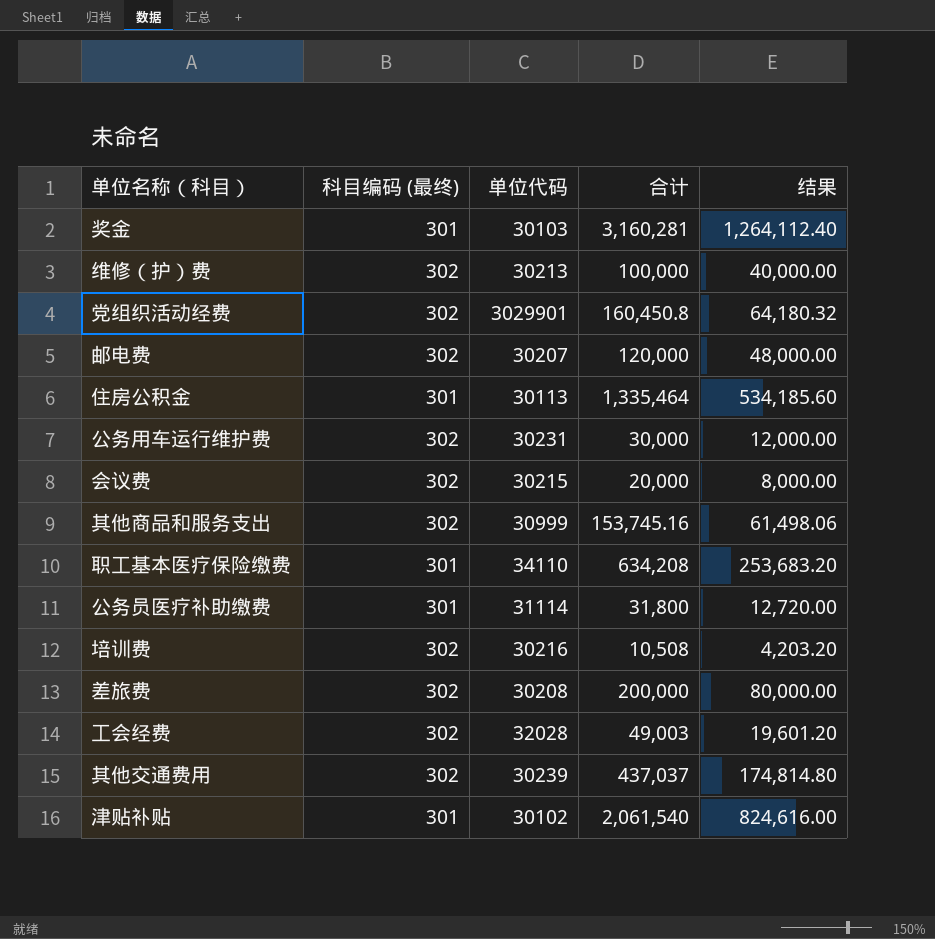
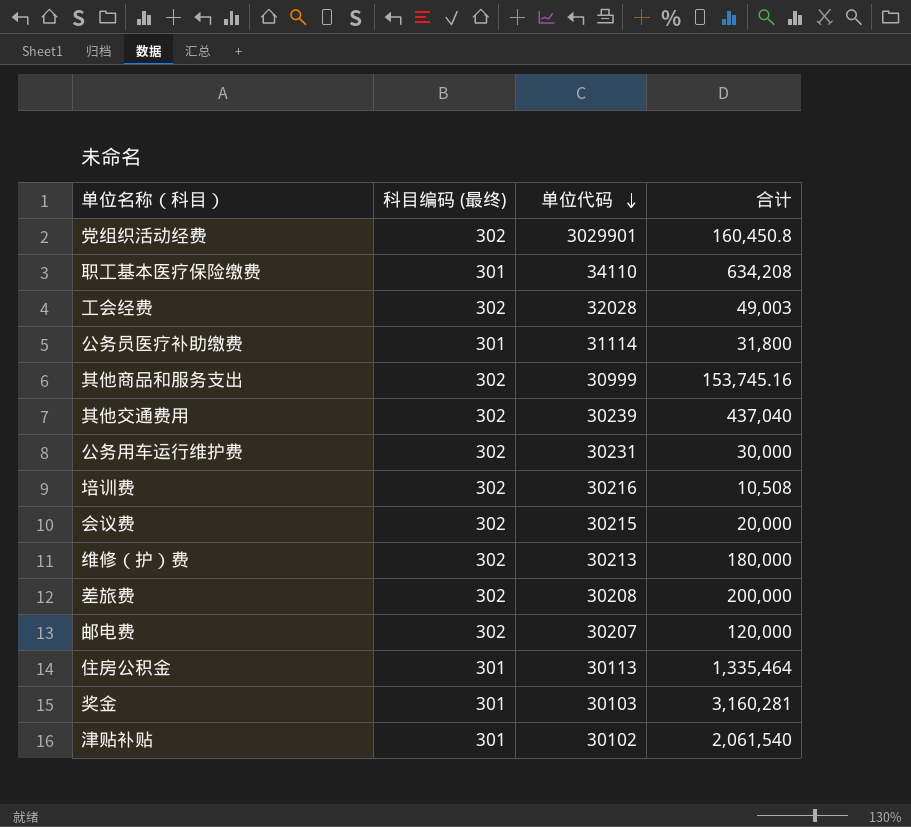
row order: none -> 单位代码 descending
column 结果 | formula: [合计] * 0.4 -> none
其他交通费用 | 合计: 437,037 -> 437,040
维修（护）费 | 合计: 100,000 -> 180,000

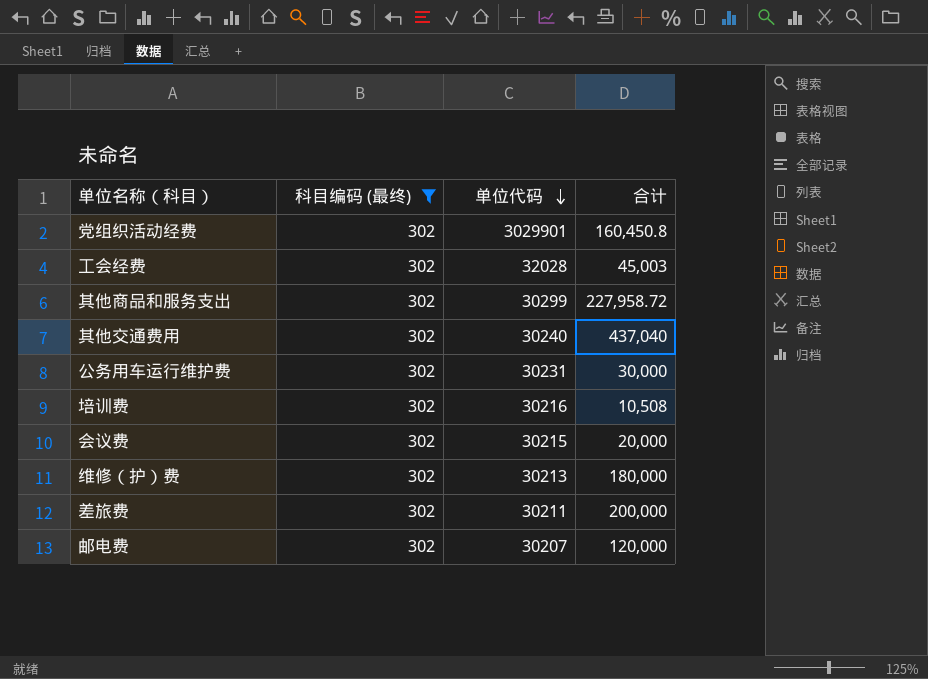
filter: none -> 科目编码 (最终) = 302
工会经费 | 合计: 49,003 -> 45,003
其他商品和服务支出 | 单位代码: 30999 -> 30299
其他商品和服务支出 | 合计: 153,745.16 -> 227,958.72
其他交通费用 | 单位代码: 30239 -> 30240
差旅费 | 单位代码: 30208 -> 30211

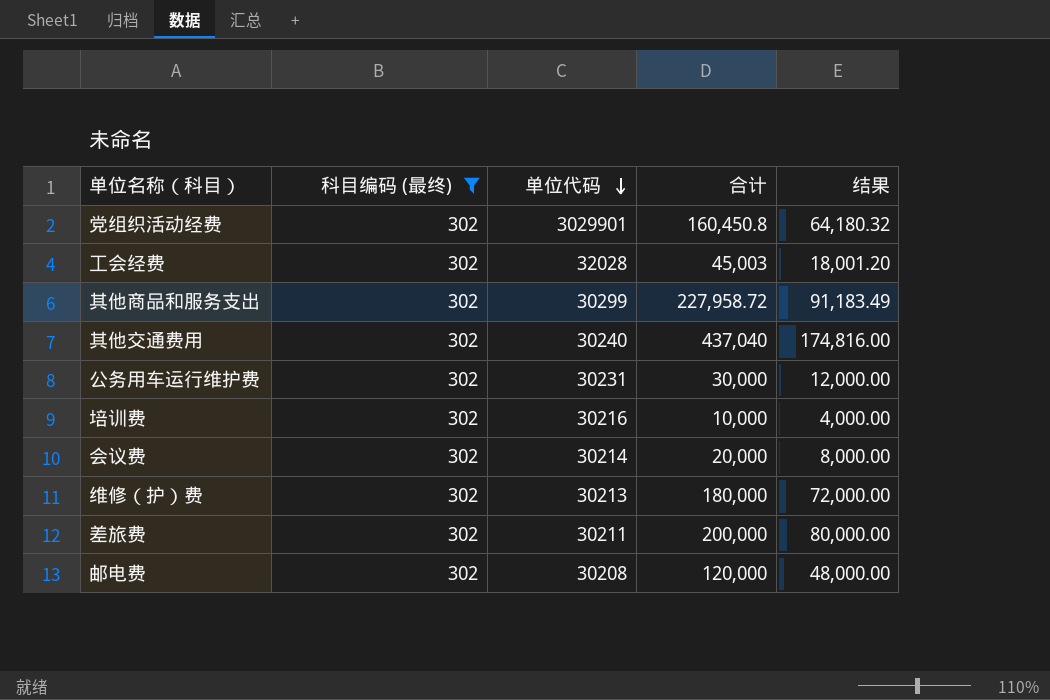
column 结果 | formula: none -> [合计] * 0.4
培训费 | 合计: 10,508 -> 10,000
会议费 | 单位代码: 30215 -> 30214
邮电费 | 单位代码: 30207 -> 30208

